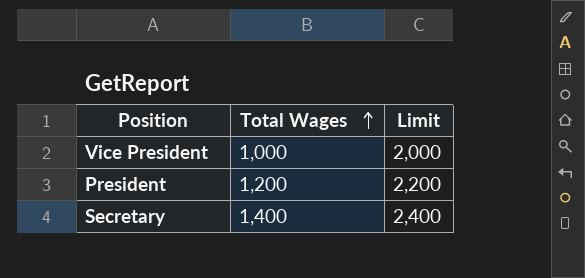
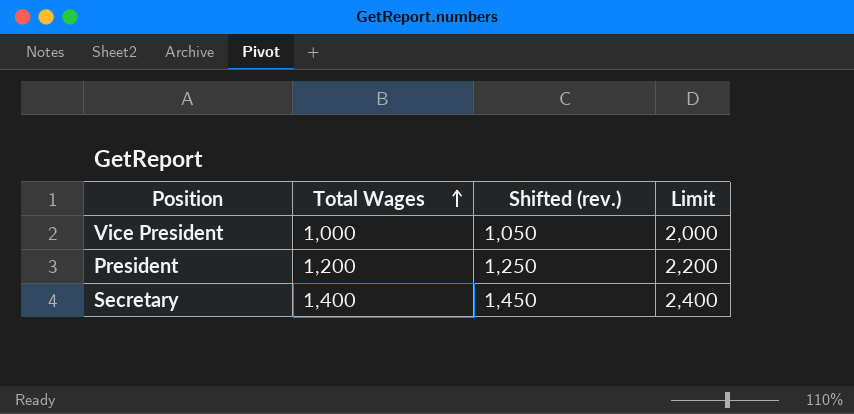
column Shifted (rev.) | formula: none -> [Total Wages] + 50

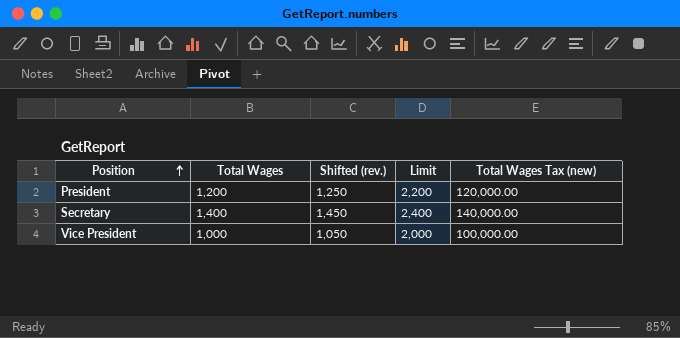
row order: Total Wages ascending -> Position ascending
column Total Wages Tax (new) | formula: none -> [Total Wages] * 100

